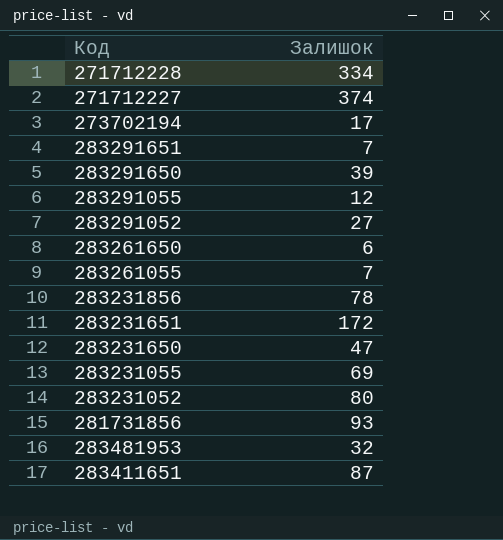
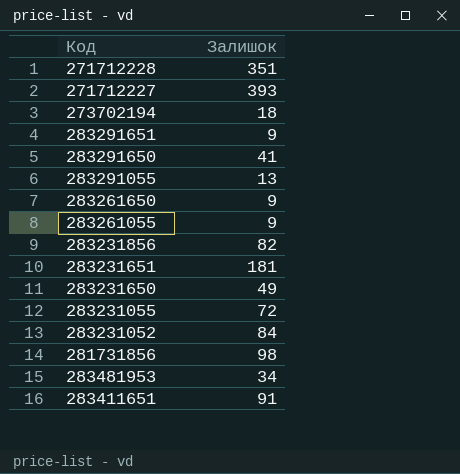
row 283291052: 27 -> none
271712228 | Залишок: 334 -> 351
271712227 | Залишок: 374 -> 393
273702194 | Залишок: 17 -> 18
283291651 | Залишок: 7 -> 9
283291650 | Залишок: 39 -> 41
283291055 | Залишок: 12 -> 13
283261650 | Залишок: 6 -> 9
283261055 | Залишок: 7 -> 9
283231856 | Залишок: 78 -> 82
283231651 | Залишок: 172 -> 181
283231650 | Залишок: 47 -> 49
283231055 | Залишок: 69 -> 72
283231052 | Залишок: 80 -> 84
281731856 | Залишок: 93 -> 98
283481953 | Залишок: 32 -> 34
283411651 | Залишок: 87 -> 91

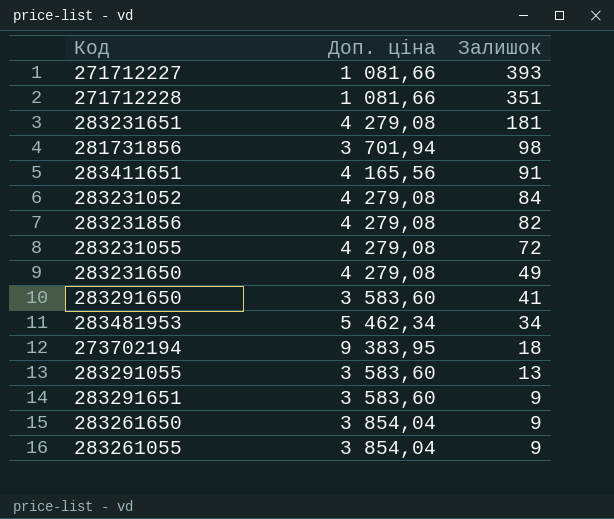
row order: none -> Залишок descending
column Доп. ціна | position: none -> 2

